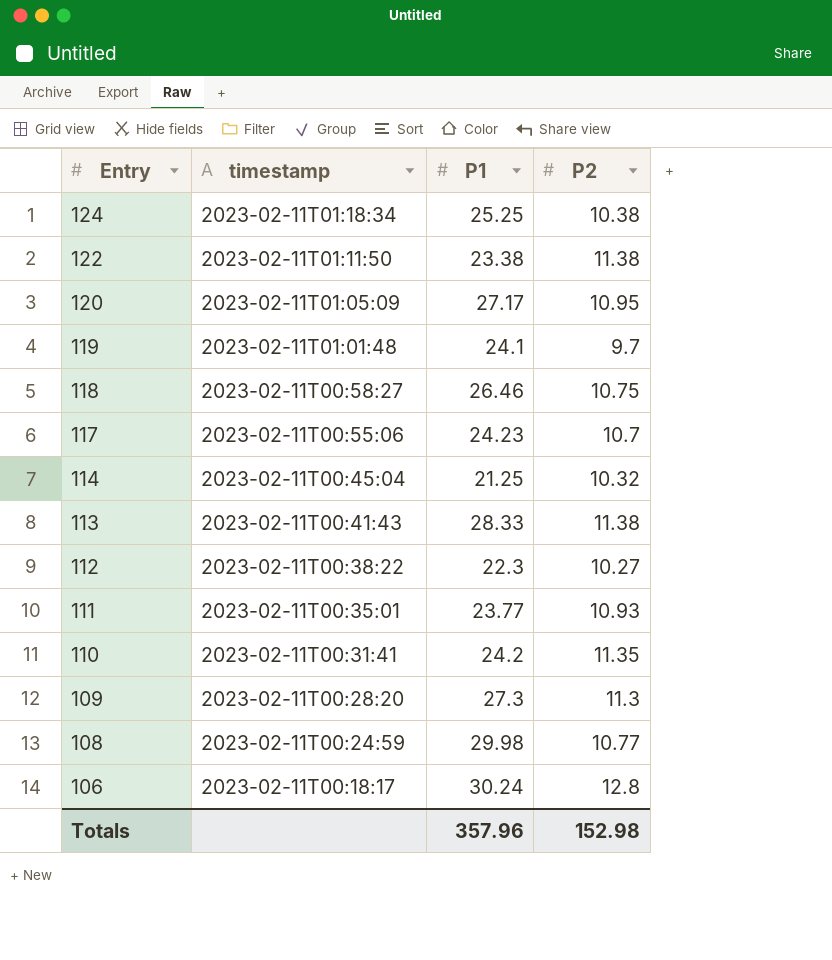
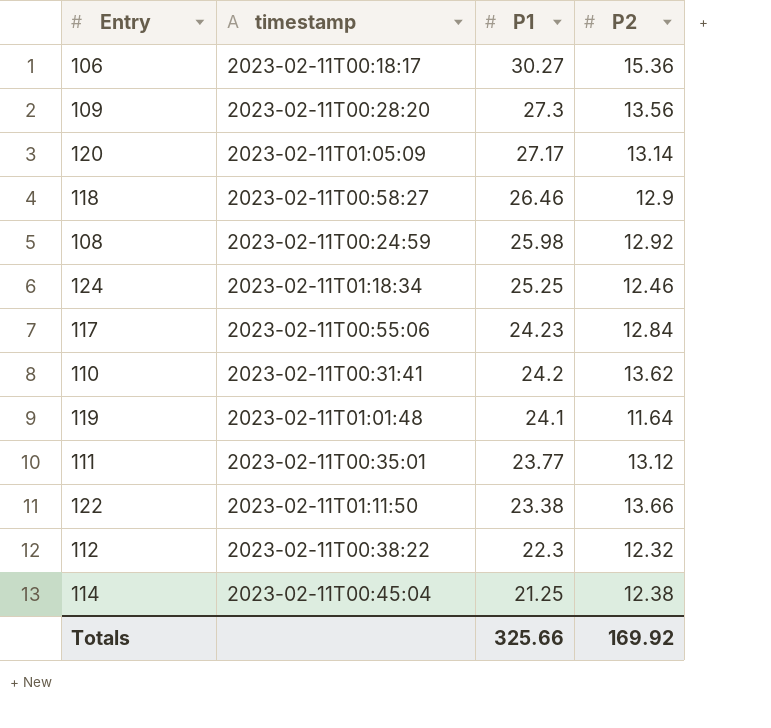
row order: Entry descending -> P1 descending
row 113: 2023-02-11T00:41:43 | 28.33 | 11.38 -> none
106 | P1: 30.24 -> 30.27
106 | P2: 12.8 -> 15.36
109 | P2: 11.3 -> 13.56
120 | P2: 10.95 -> 13.14
118 | P2: 10.75 -> 12.9
108 | P1: 29.98 -> 25.98
108 | P2: 10.77 -> 12.92
124 | P2: 10.38 -> 12.46
117 | P2: 10.7 -> 12.84
110 | P2: 11.35 -> 13.62
119 | P2: 9.7 -> 11.64
111 | P2: 10.93 -> 13.12
122 | P2: 11.38 -> 13.66
112 | P2: 10.27 -> 12.32
114 | P2: 10.32 -> 12.38
Totals | P1: 357.96 -> 325.66
Totals | P2: 152.98 -> 169.92

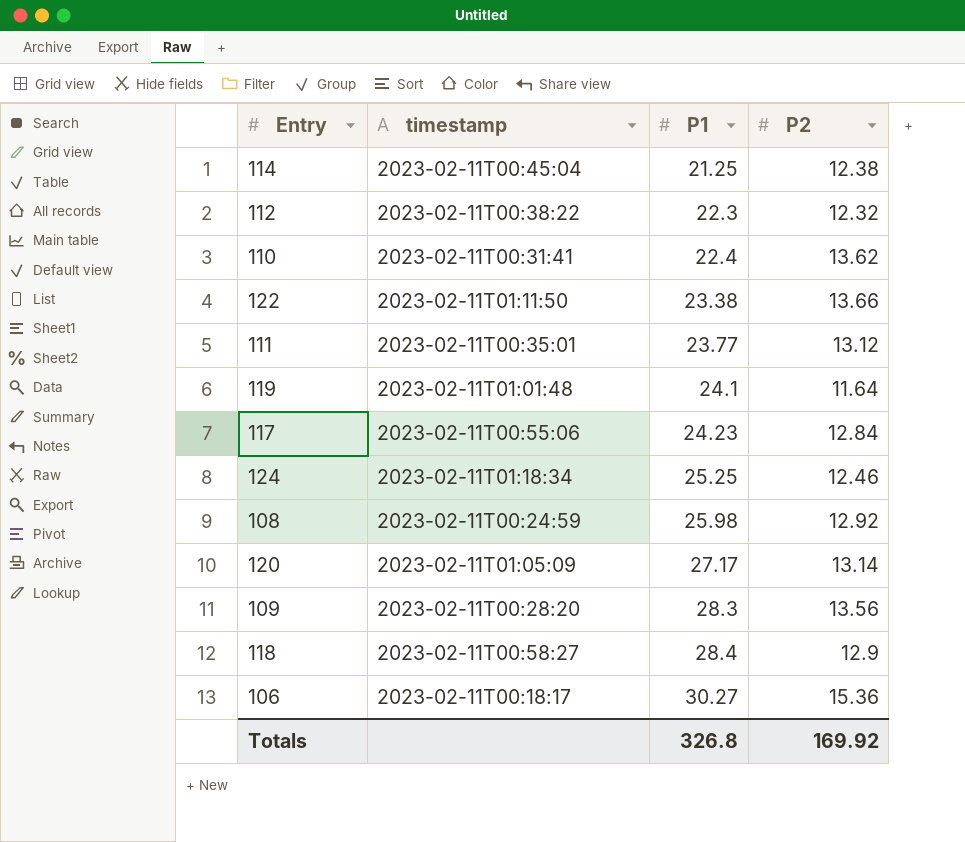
row order: P1 descending -> P1 ascending
110 | P1: 24.2 -> 22.4
109 | P1: 27.3 -> 28.3
118 | P1: 26.46 -> 28.4
Totals | P1: 325.66 -> 326.8

